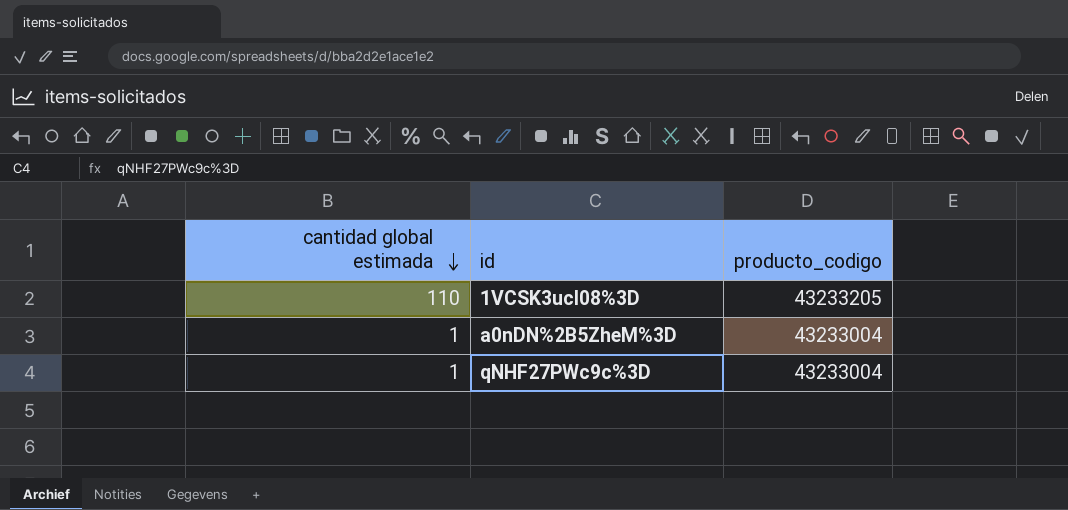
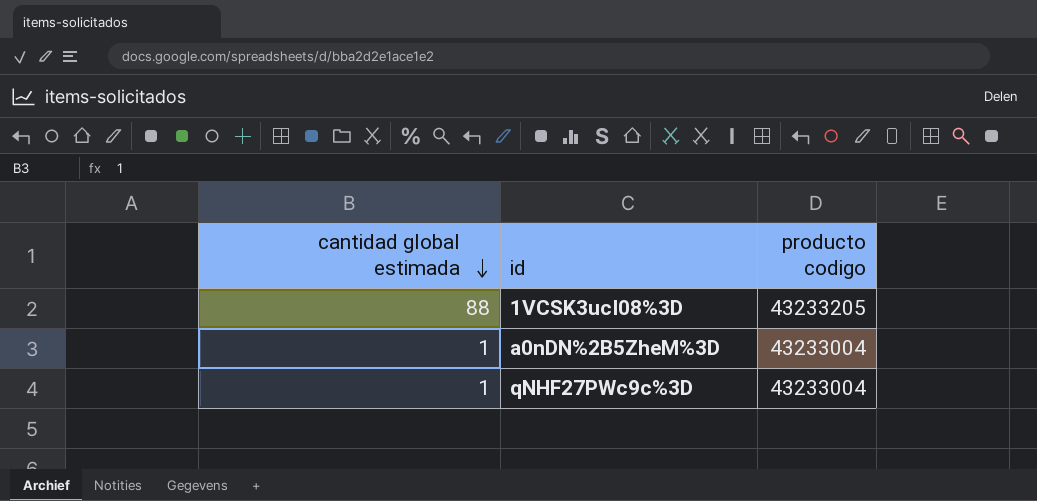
column name: producto_codigo -> producto codigo
1VCSK3ucI08%3D | cantidad global estimada: 110 -> 88

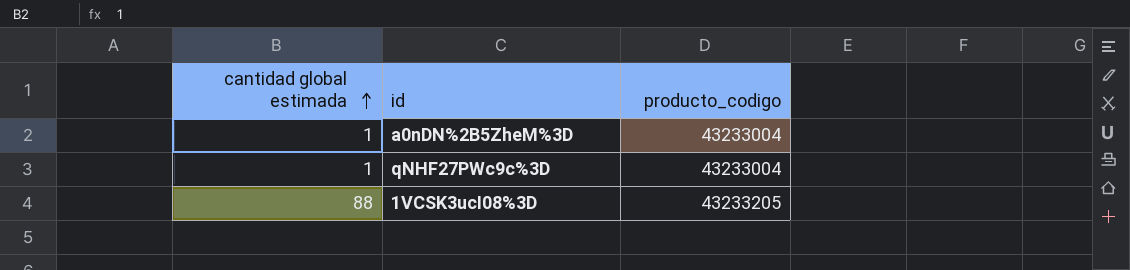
row order: cantidad global estimada descending -> cantidad global estimada ascending
column name: producto codigo -> producto_codigo

